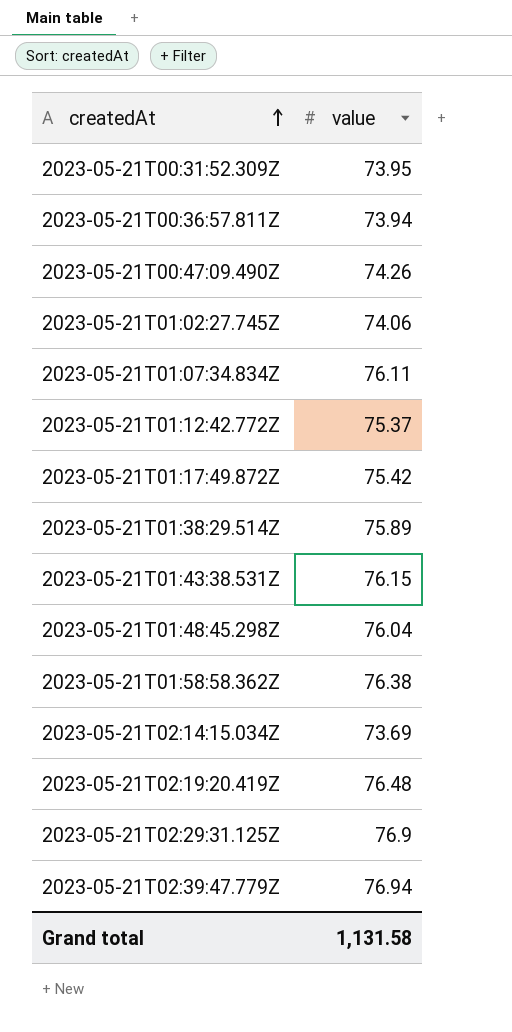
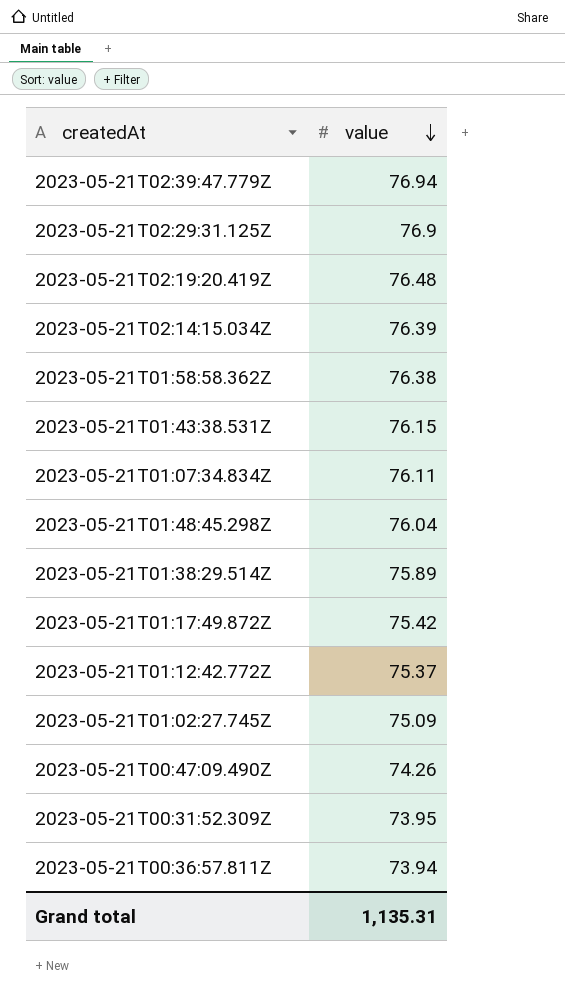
row order: createdAt ascending -> value descending
2023-05-21T02:14:15.034Z | value: 73.69 -> 76.39
2023-05-21T01:02:27.745Z | value: 74.06 -> 75.09
Grand total | value: 1,131.58 -> 1,135.31

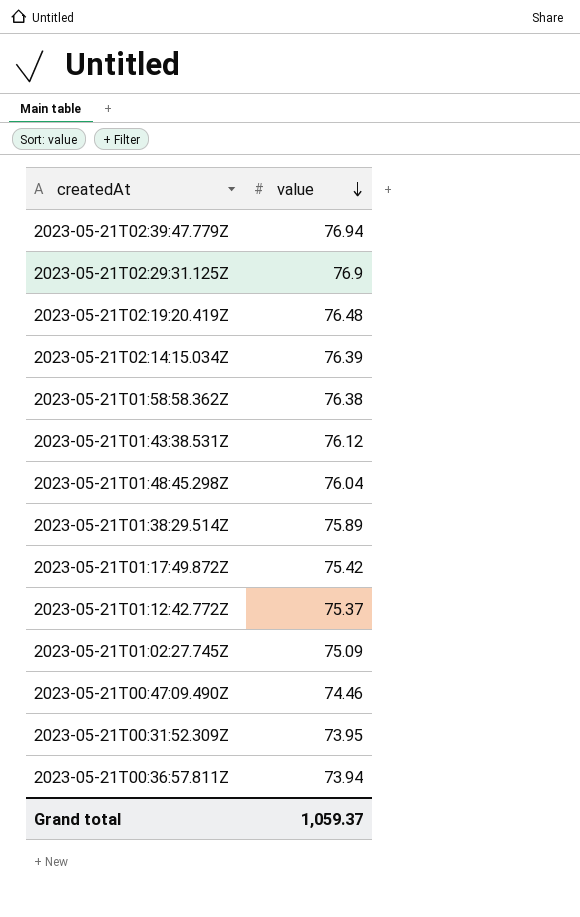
row 2023-05-21T01:07:34.834Z: 76.11 -> none
2023-05-21T01:43:38.531Z | value: 76.15 -> 76.12
2023-05-21T00:47:09.490Z | value: 74.26 -> 74.46
Grand total | value: 1,135.31 -> 1,059.37

